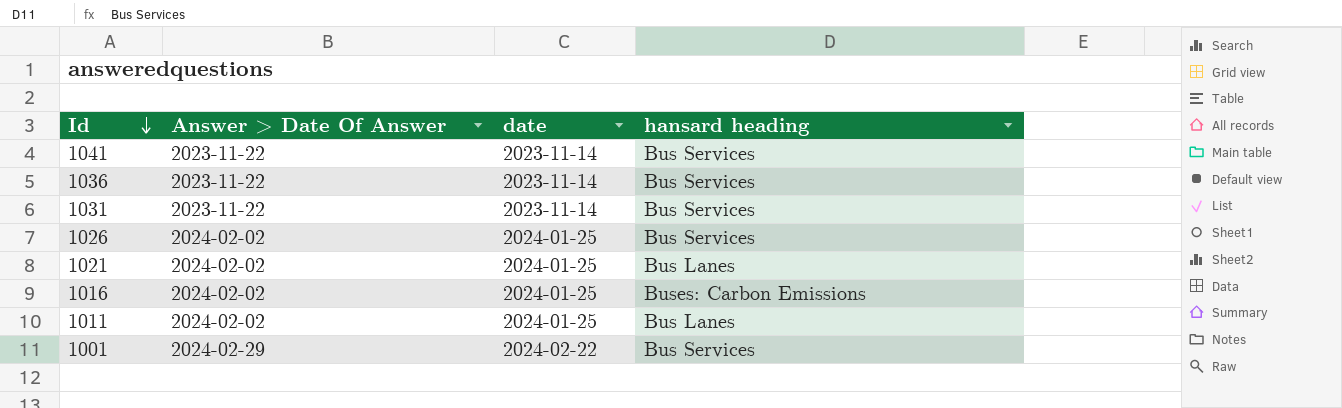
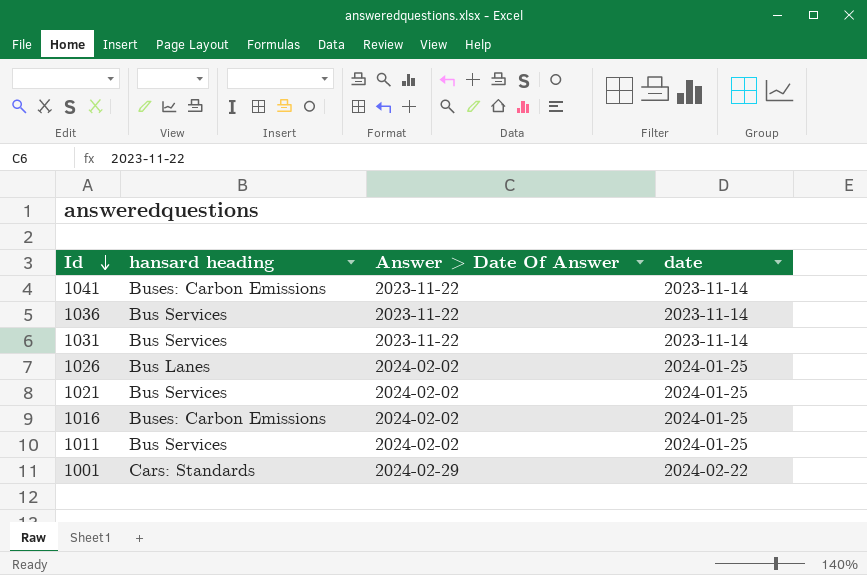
column hansard heading | position: 4 -> 2
1041 | hansard heading: Bus Services -> Buses: Carbon Emissions
1026 | hansard heading: Bus Services -> Bus Lanes
1021 | hansard heading: Bus Lanes -> Bus Services
1011 | hansard heading: Bus Lanes -> Bus Services
1001 | hansard heading: Bus Services -> Cars: Standards

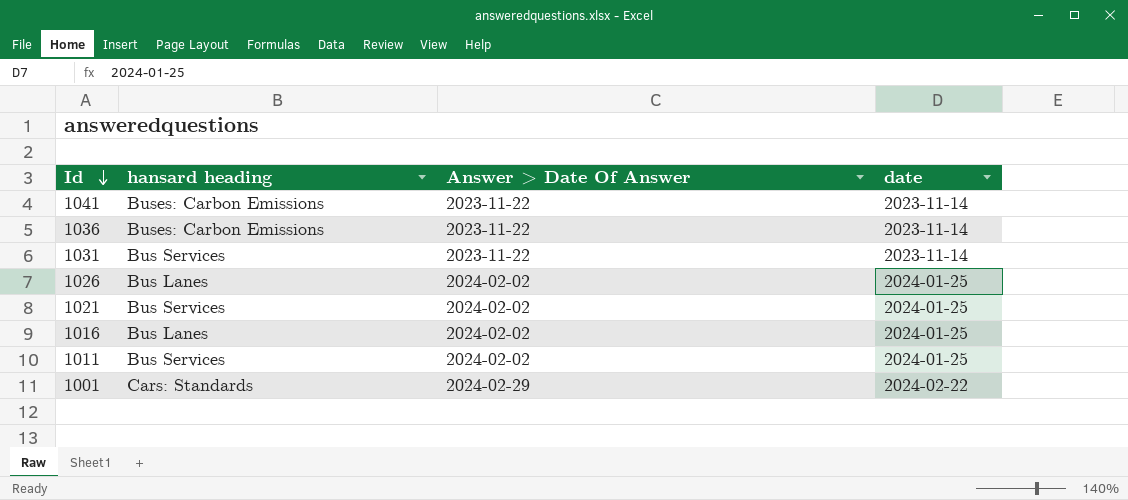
1036 | hansard heading: Bus Services -> Buses: Carbon Emissions
1016 | hansard heading: Buses: Carbon Emissions -> Bus Lanes

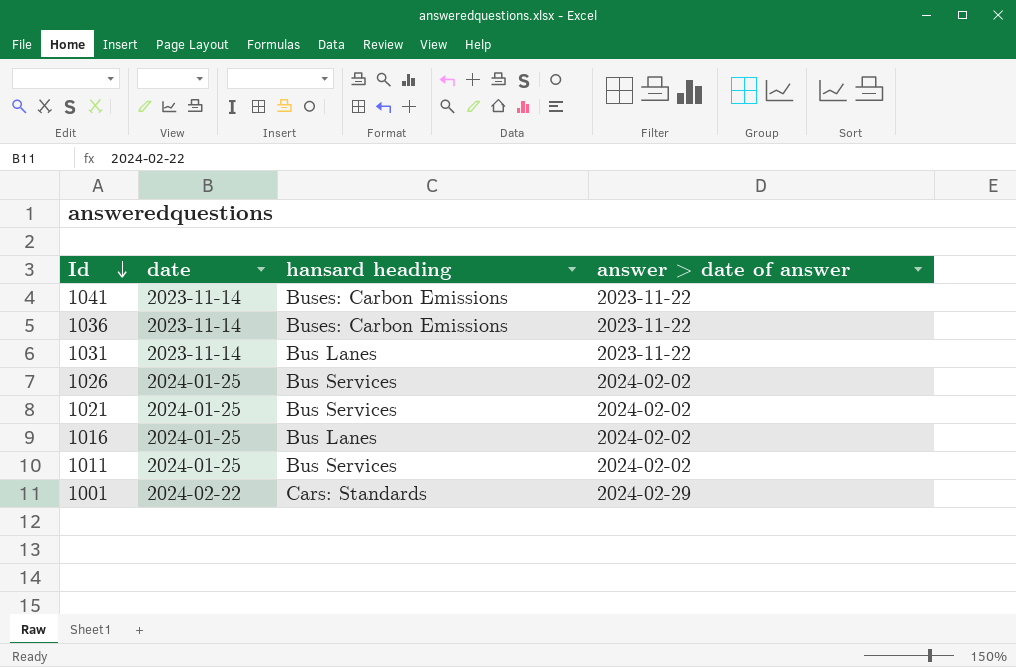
column date | position: 4 -> 2
column name: Answer > Date Of Answer -> answer > date of answer
1031 | hansard heading: Bus Services -> Bus Lanes
1026 | hansard heading: Bus Lanes -> Bus Services

